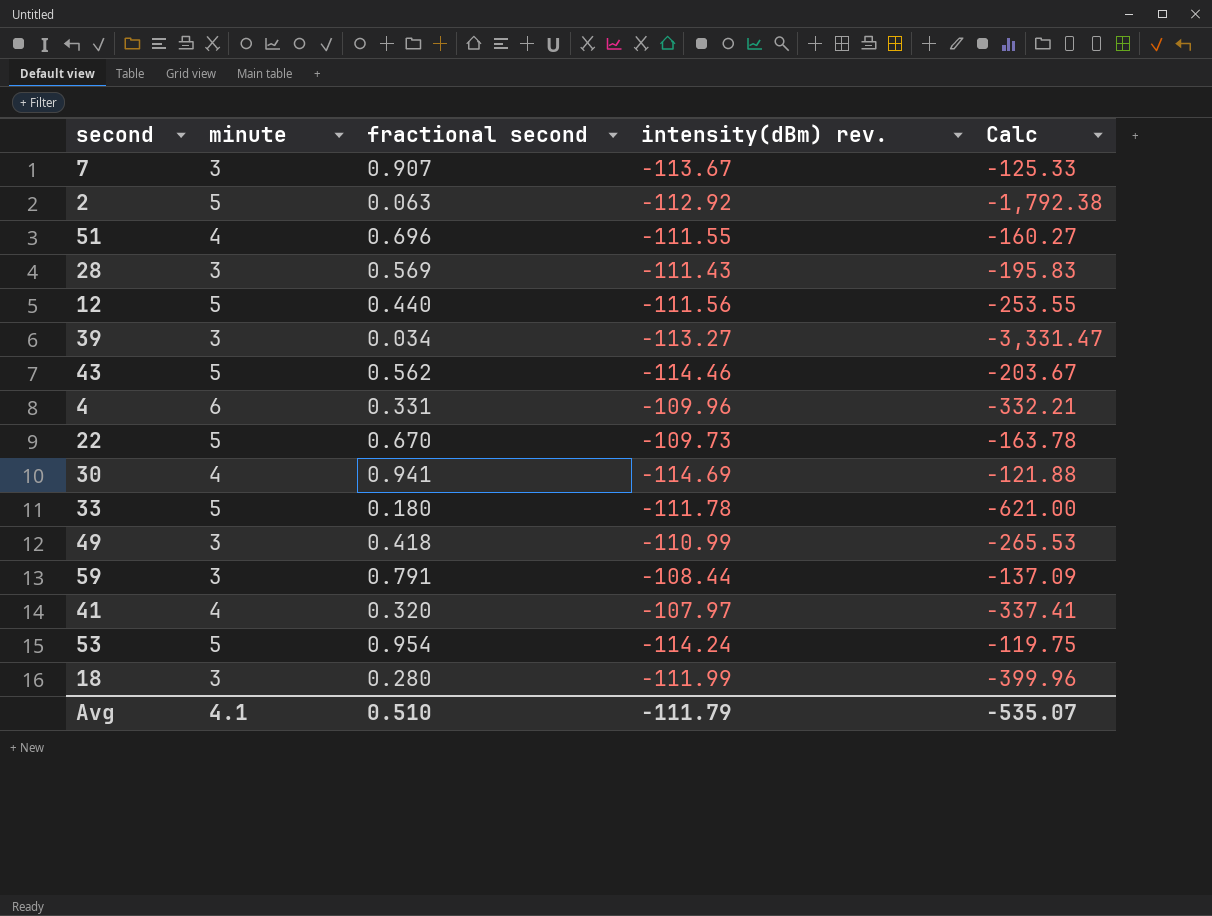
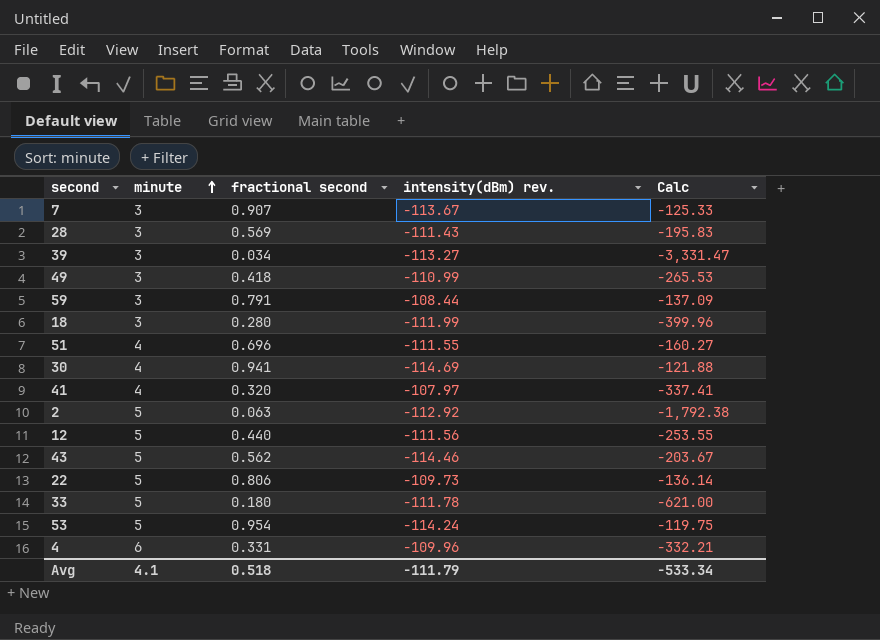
row order: none -> minute ascending
22 | fractional second: 0.670 -> 0.806
22 | Calc: -163.78 -> -136.14
Avg | fractional second: 0.510 -> 0.518
Avg | Calc: -535.07 -> -533.34

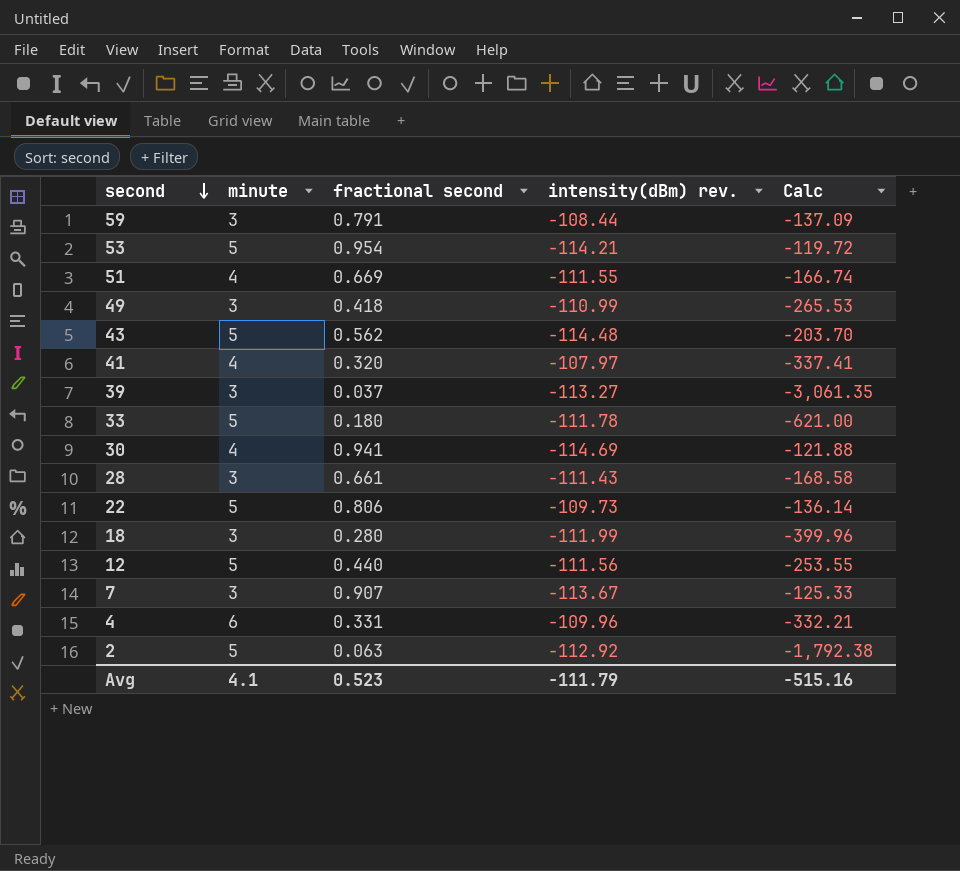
row order: minute ascending -> second descending
53 | intensity(dBm) rev.: -114.24 -> -114.21
53 | Calc: -119.75 -> -119.72
51 | fractional second: 0.696 -> 0.669
51 | Calc: -160.27 -> -166.74
43 | intensity(dBm) rev.: -114.46 -> -114.48
43 | Calc: -203.67 -> -203.70
39 | fractional second: 0.034 -> 0.037
39 | Calc: -3,331.47 -> -3,061.35
28 | fractional second: 0.569 -> 0.661
28 | Calc: -195.83 -> -168.58
Avg | fractional second: 0.518 -> 0.523
Avg | Calc: -533.34 -> -515.16

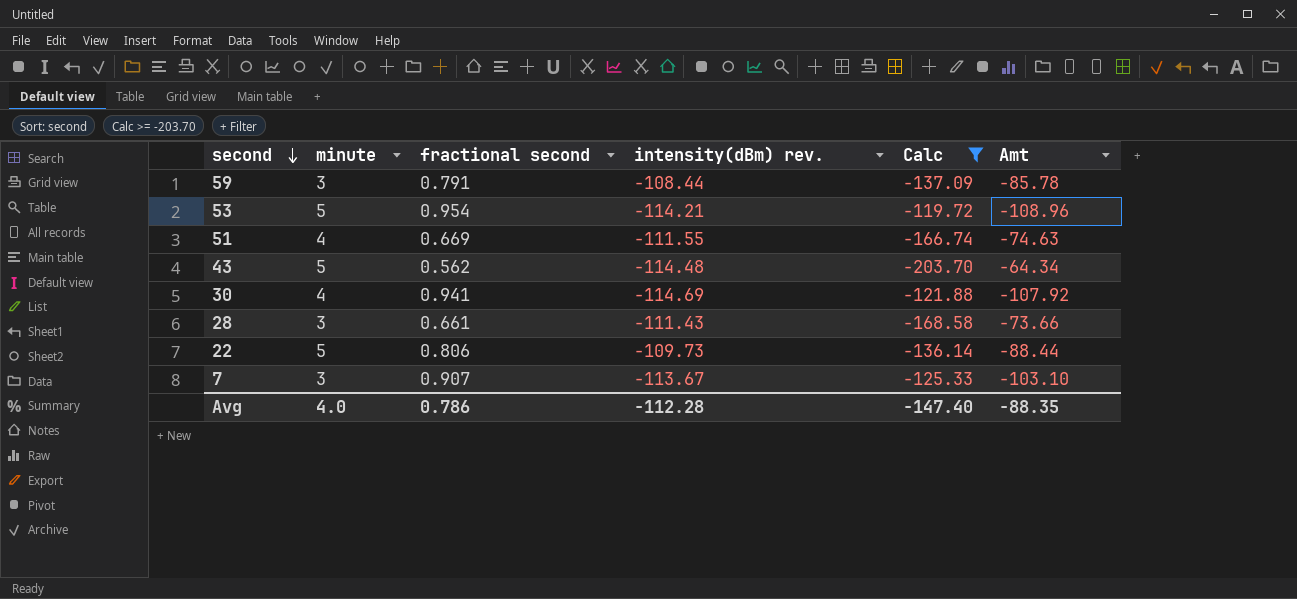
filter: none -> Calc >= -203.70
column Amt | formula: none -> [fractional second] * [intensity(dBm) rev.]
Avg | minute: 4.1 -> 4.0
Avg | fractional second: 0.523 -> 0.786
Avg | intensity(dBm) rev.: -111.79 -> -112.28
Avg | Calc: -515.16 -> -147.40

